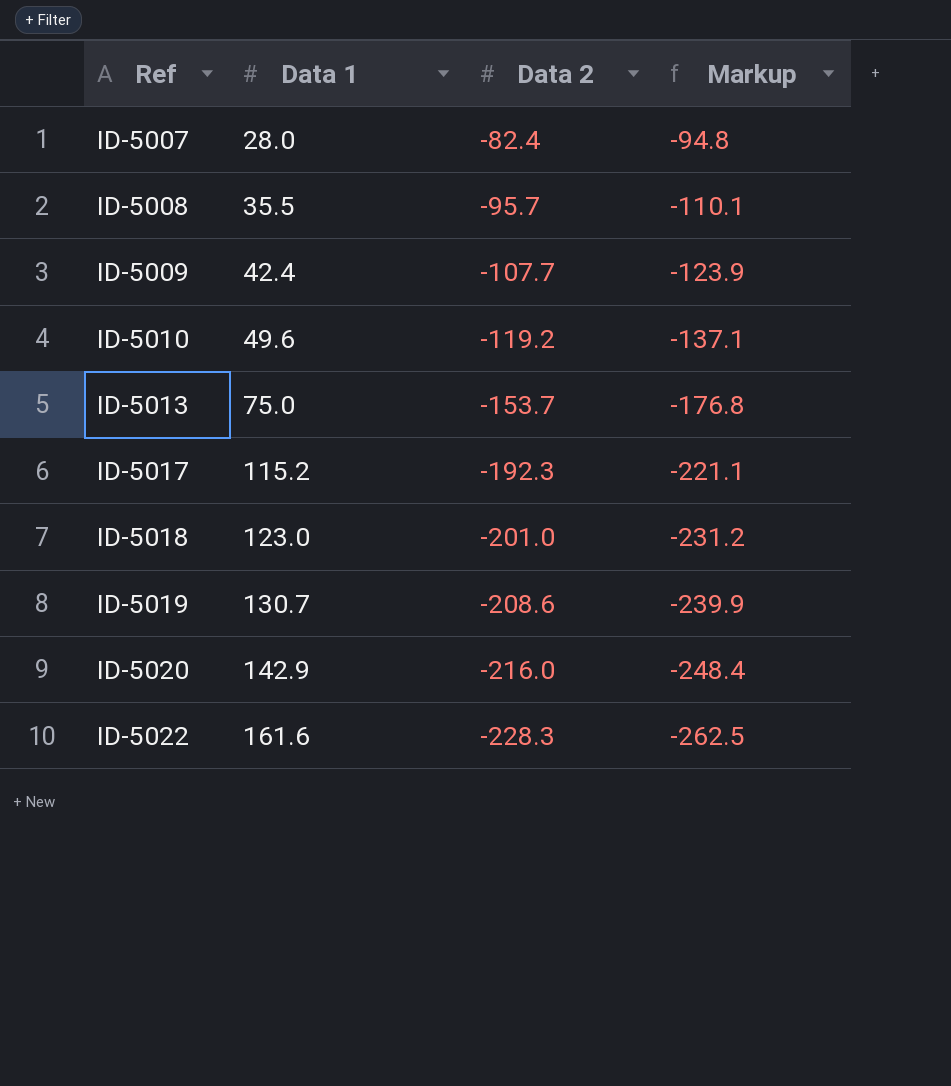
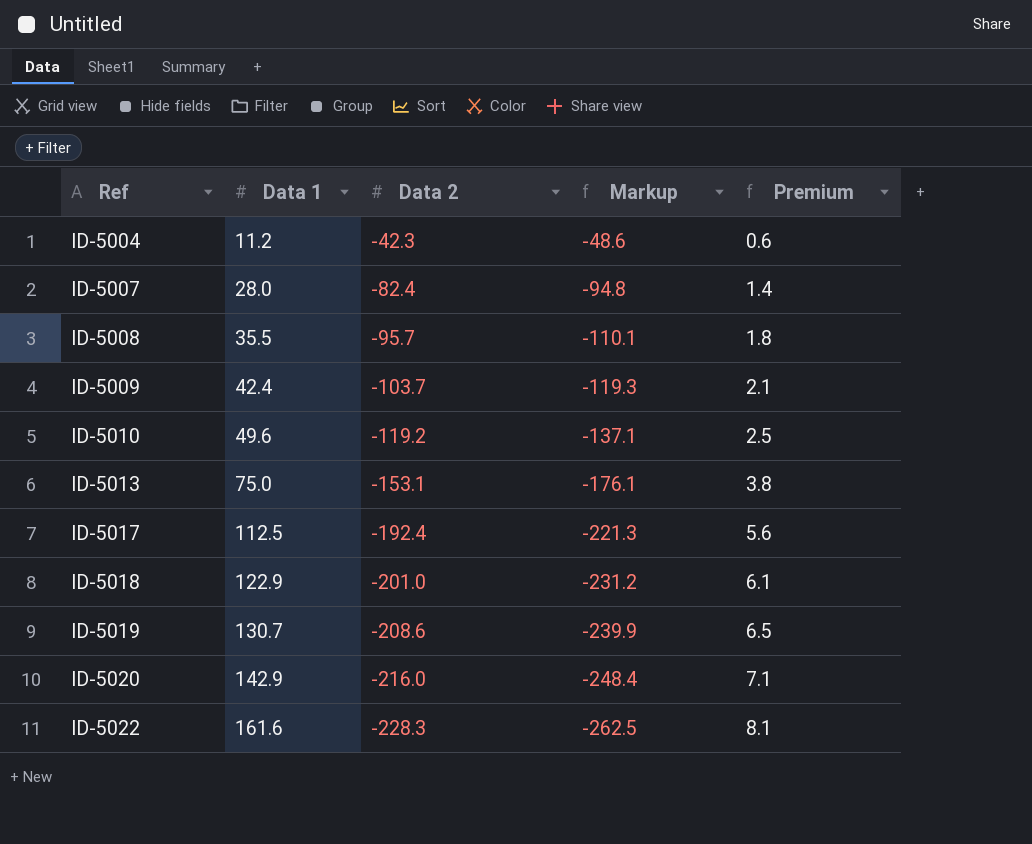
column Premium | formula: none -> [Data 1] * 0.05
row ID-5004: none -> 11.2 | -42.3 | -48.6 | 0.6
ID-5009 | Data 2: -107.7 -> -103.7
ID-5009 | Markup: -123.9 -> -119.3
ID-5013 | Data 2: -153.7 -> -153.1
ID-5013 | Markup: -176.8 -> -176.1
ID-5017 | Data 1: 115.2 -> 112.5
ID-5017 | Data 2: -192.3 -> -192.4
ID-5017 | Markup: -221.1 -> -221.3
ID-5018 | Data 1: 123.0 -> 122.9

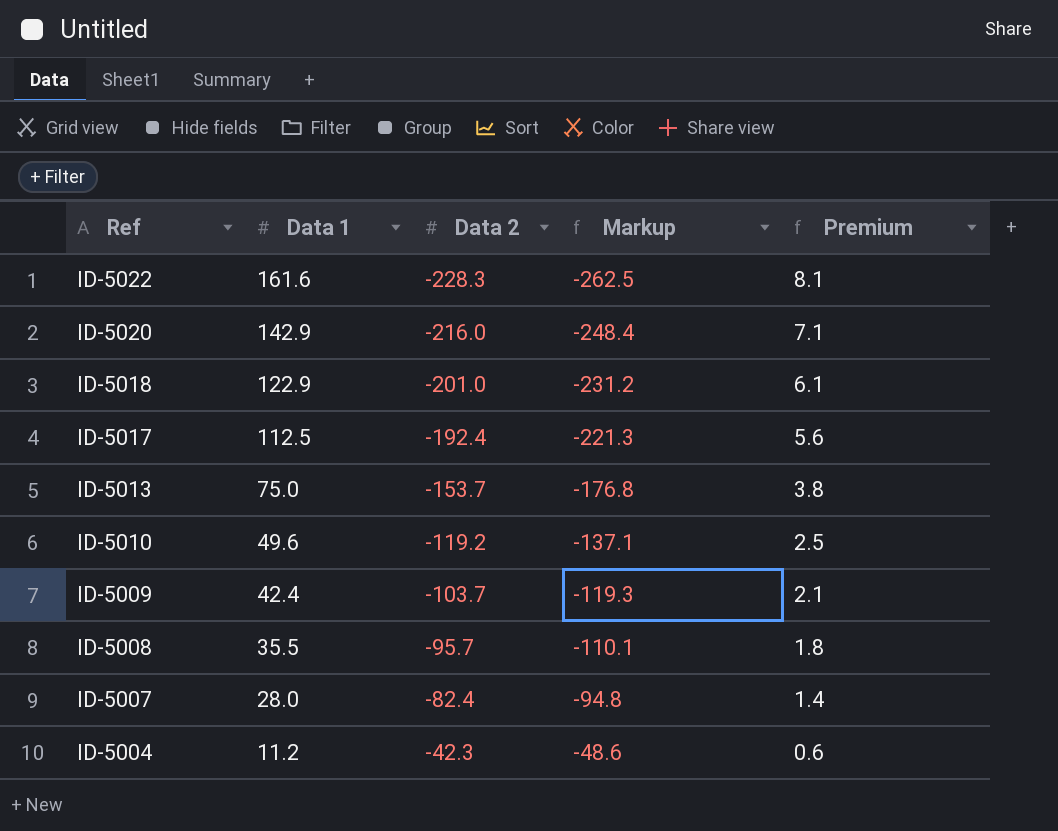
row order: Ref ascending -> Ref descending
row ID-5019: 130.7 | -208.6 | -239.9 | 6.5 -> none
ID-5013 | Data 2: -153.1 -> -153.7
ID-5013 | Markup: -176.1 -> -176.8

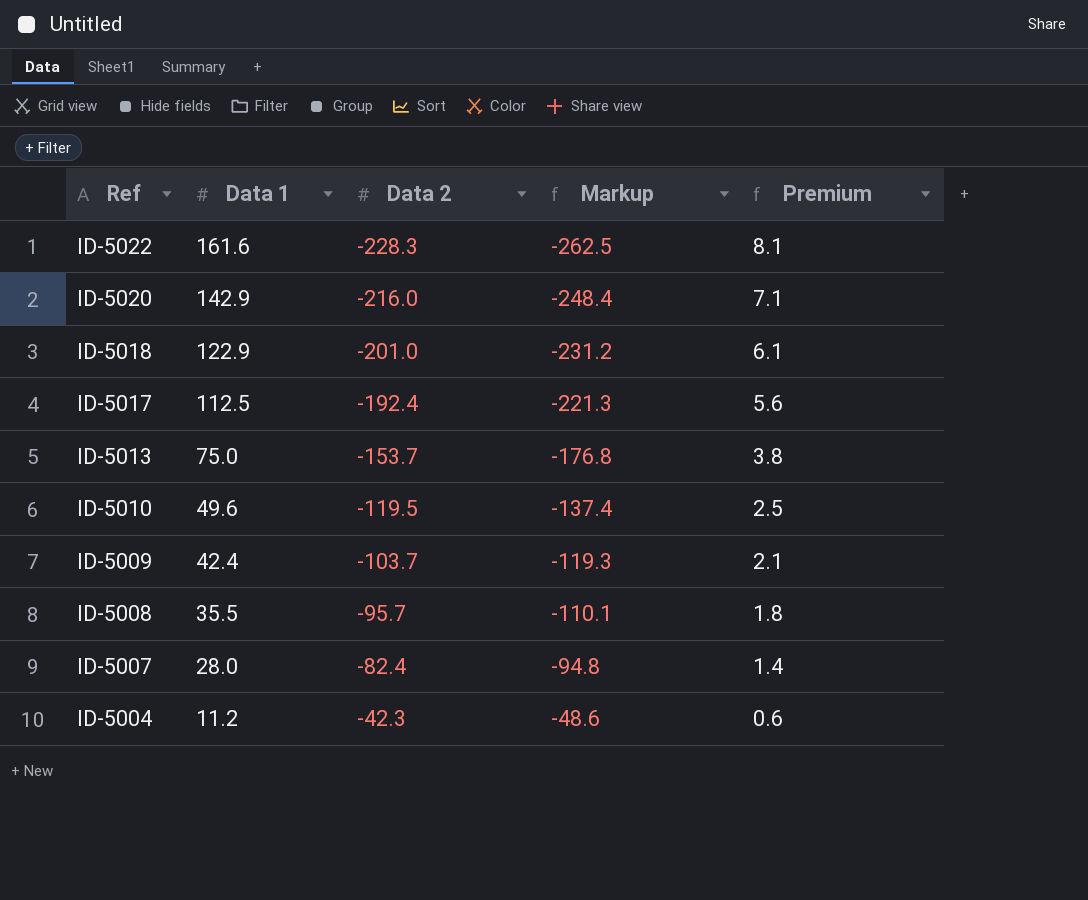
ID-5010 | Data 2: -119.2 -> -119.5
ID-5010 | Markup: -137.1 -> -137.4

